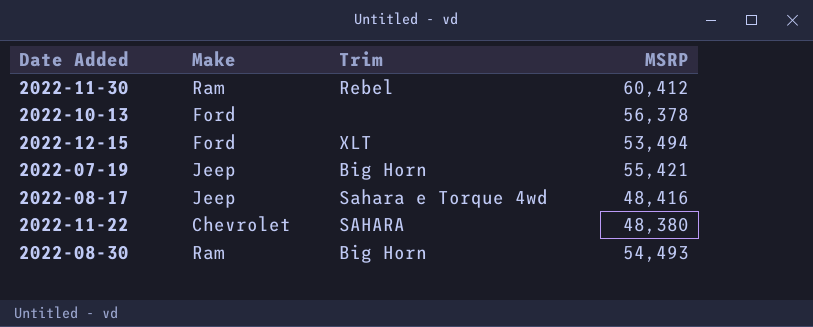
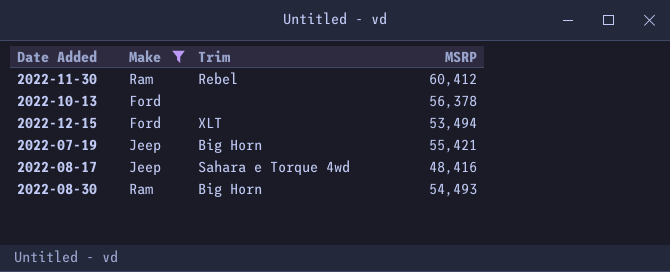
filter: none -> Make != Chevrolet

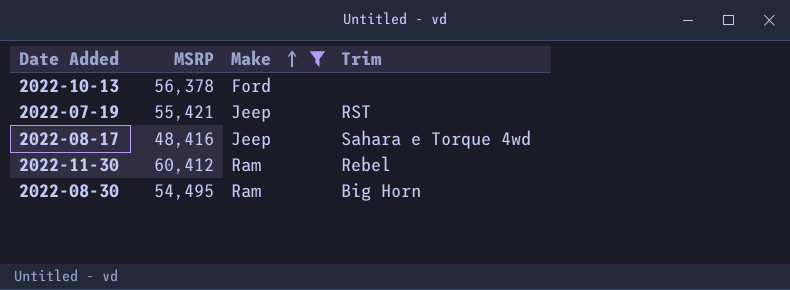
row order: none -> Make ascending
column MSRP | position: 4 -> 2
row 2022-12-15: Ford | XLT | 53,494 -> none
2022-07-19 | Trim: Big Horn -> RST
2022-08-30 | MSRP: 54,493 -> 54,495

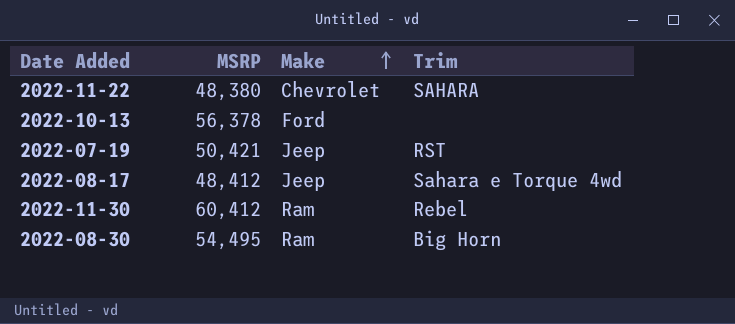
filter: Make != Chevrolet -> none
2022-07-19 | MSRP: 55,421 -> 50,421
2022-08-17 | MSRP: 48,416 -> 48,412

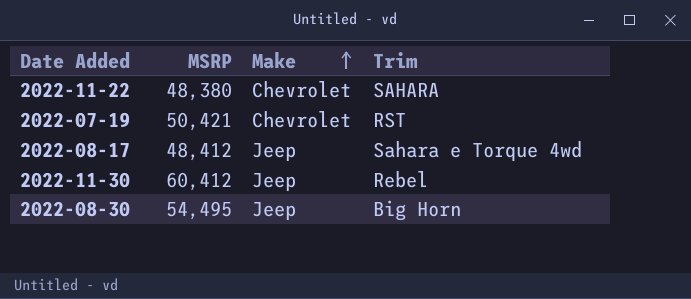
row 2022-10-13: 56,378 | Ford | none -> none
2022-07-19 | Make: Jeep -> Chevrolet
2022-11-30 | Make: Ram -> Jeep
2022-08-30 | Make: Ram -> Jeep

